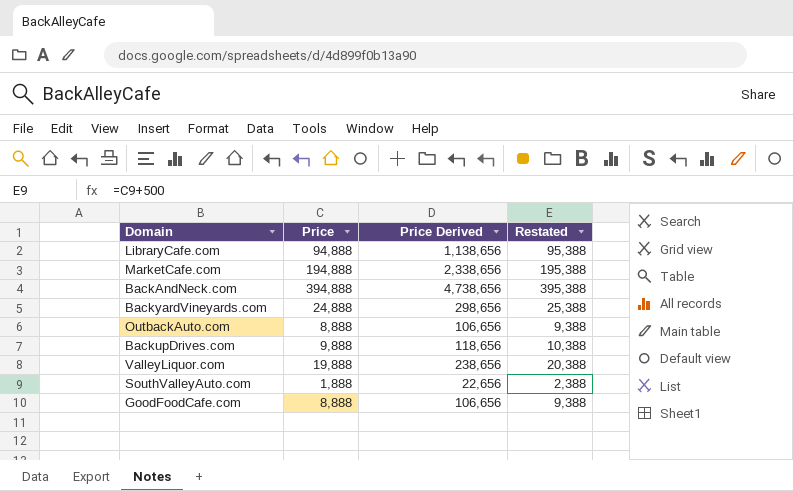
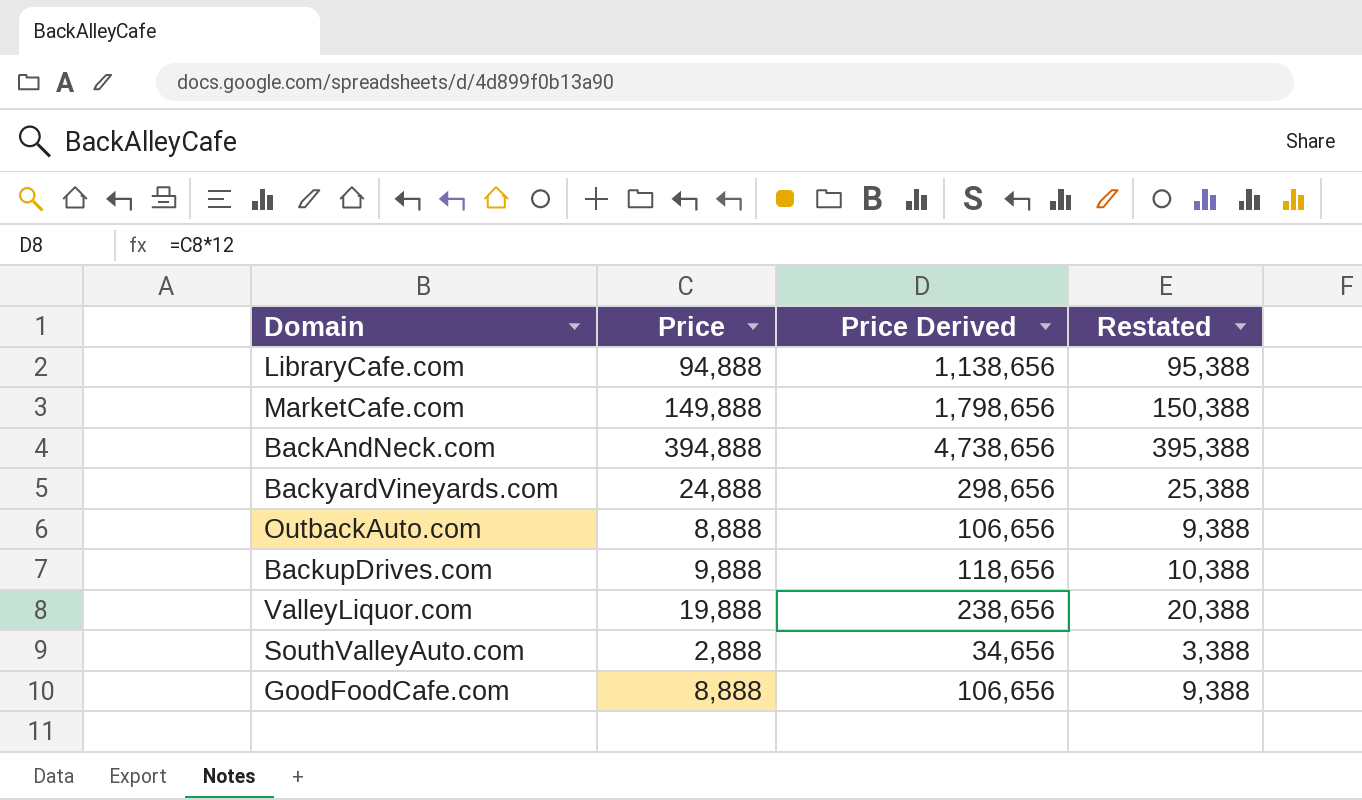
MarketCafe.com | Price: 194,888 -> 149,888
MarketCafe.com | Price Derived: 2,338,656 -> 1,798,656
MarketCafe.com | Restated: 195,388 -> 150,388
SouthValleyAuto.com | Price: 1,888 -> 2,888
SouthValleyAuto.com | Price Derived: 22,656 -> 34,656
SouthValleyAuto.com | Restated: 2,388 -> 3,388

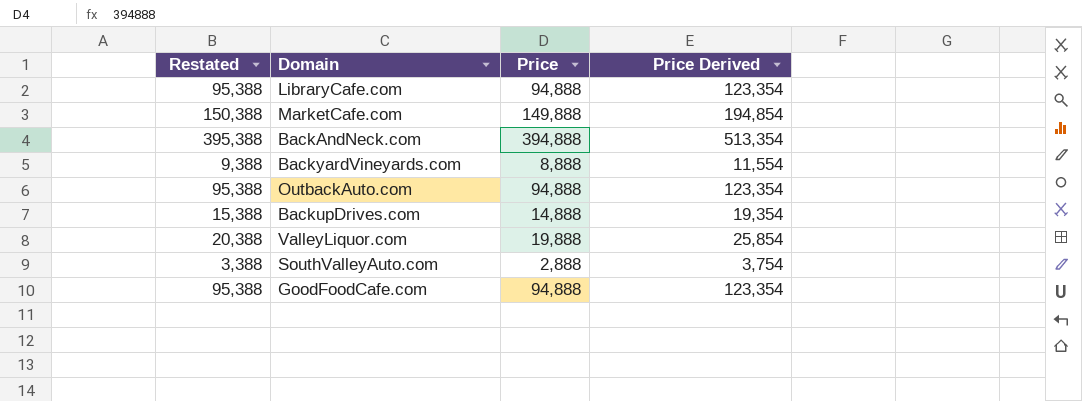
column Restated | position: 4 -> 1
column Price Derived | formula: [Price] * 12 -> [Price] * 1.3
BackyardVineyards.com | Restated: 25,388 -> 9,388
BackyardVineyards.com | Price: 24,888 -> 8,888
OutbackAuto.com | Restated: 9,388 -> 95,388
OutbackAuto.com | Price: 8,888 -> 94,888
BackupDrives.com | Restated: 10,388 -> 15,388
BackupDrives.com | Price: 9,888 -> 14,888
GoodFoodCafe.com | Restated: 9,388 -> 95,388
GoodFoodCafe.com | Price: 8,888 -> 94,888

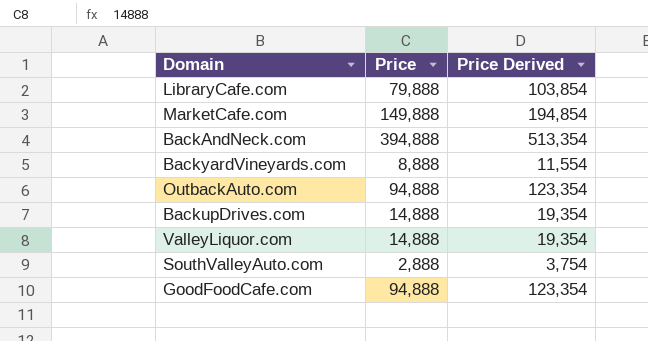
column Restated | formula: [Price] + 500 -> none
LibraryCafe.com | Price: 94,888 -> 79,888
LibraryCafe.com | Price Derived: 123,354 -> 103,854
ValleyLiquor.com | Price: 19,888 -> 14,888
ValleyLiquor.com | Price Derived: 25,854 -> 19,354

